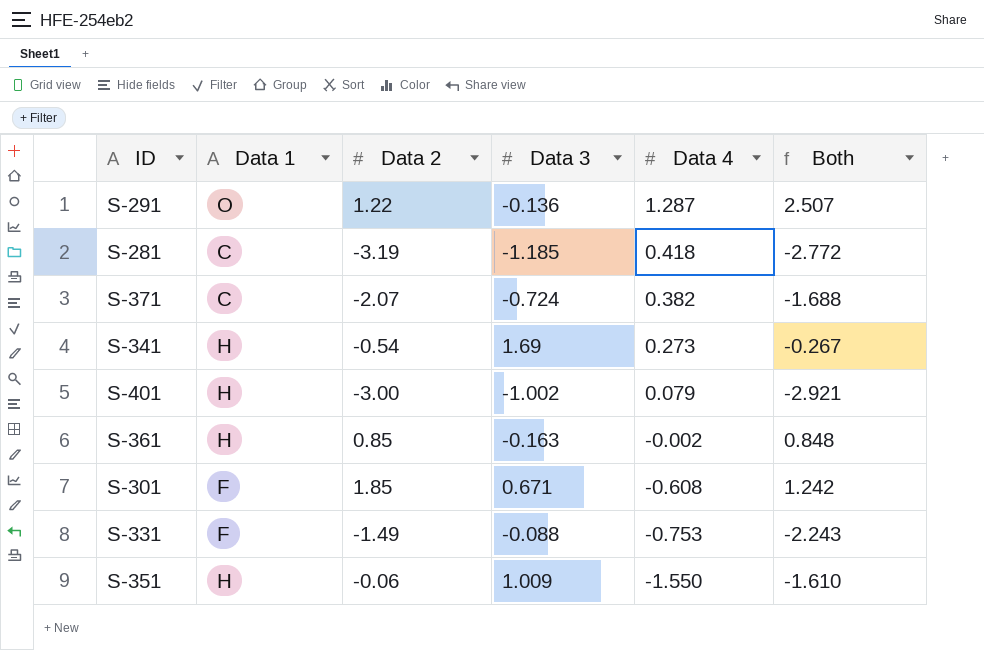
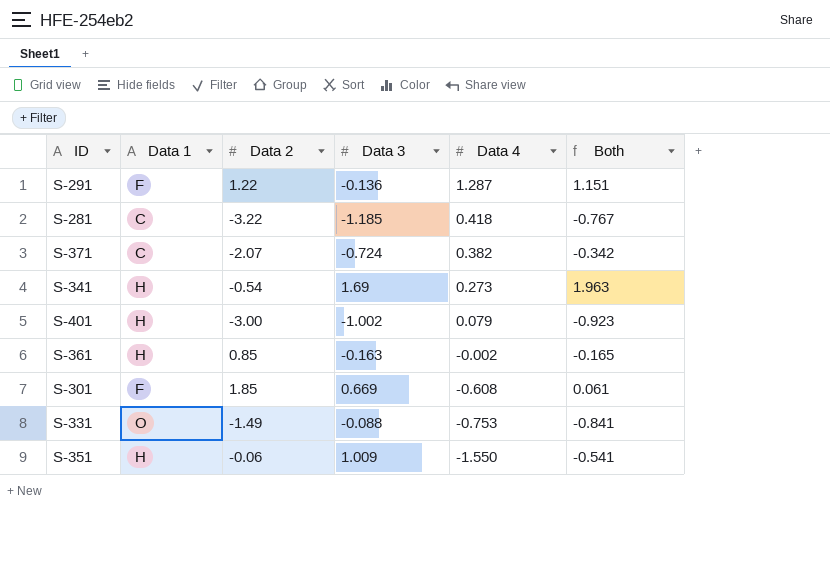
column Both | formula: [Data 2] + [Data 4] -> [Data 3] + [Data 4]
S-291 | Data 1: O -> F
S-281 | Data 2: -3.19 -> -3.22
S-301 | Data 3: 0.671 -> 0.669
S-331 | Data 1: F -> O

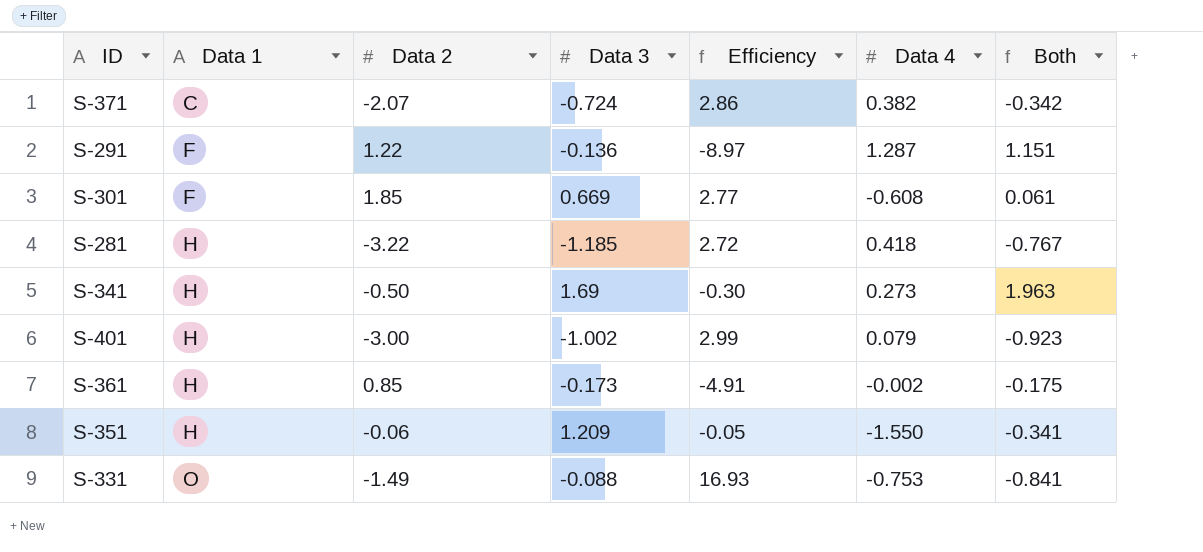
row order: Data 4 descending -> Data 1 ascending
column Efficiency | formula: none -> [Data 2] / [Data 3]
S-281 | Data 1: C -> H
S-341 | Data 2: -0.54 -> -0.50
S-361 | Data 3: -0.163 -> -0.173
S-361 | Both: -0.165 -> -0.175
S-351 | Data 3: 1.009 -> 1.209
S-351 | Both: -0.541 -> -0.341

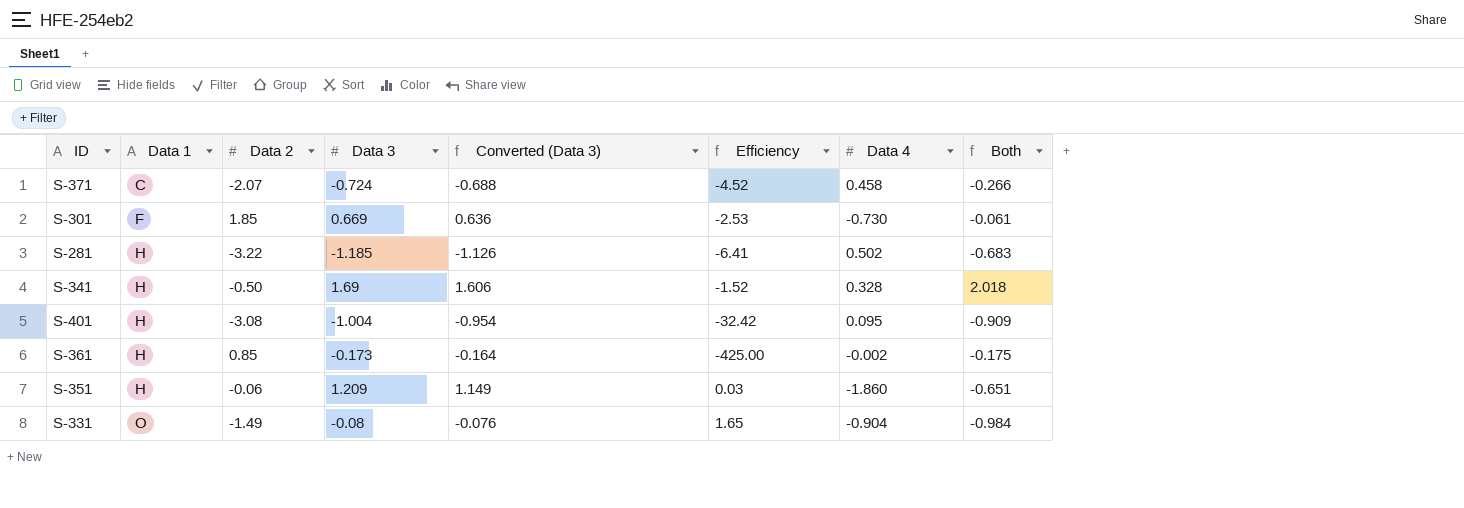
column Converted (Data 3) | formula: none -> [Data 3] * 0.95
column Efficiency | formula: [Data 2] / [Data 3] -> [Data 2] / [Data 4]
row S-291: F | 1.22 | -0.136 | -8.97 | 1.287 | 1.151 -> none
S-371 | Data 4: 0.382 -> 0.458
S-371 | Both: -0.342 -> -0.266
S-301 | Data 4: -0.608 -> -0.730
S-301 | Both: 0.061 -> -0.061
S-281 | Data 4: 0.418 -> 0.502
S-281 | Both: -0.767 -> -0.683
S-341 | Data 4: 0.273 -> 0.328
S-341 | Both: 1.963 -> 2.018
S-401 | Data 2: -3.00 -> -3.08
S-401 | Data 3: -1.002 -> -1.004
S-401 | Data 4: 0.079 -> 0.095
S-401 | Both: -0.923 -> -0.909
S-351 | Data 4: -1.550 -> -1.860
S-351 | Both: -0.341 -> -0.651
S-331 | Data 3: -0.088 -> -0.08
S-331 | Data 4: -0.753 -> -0.904
S-331 | Both: -0.841 -> -0.984

